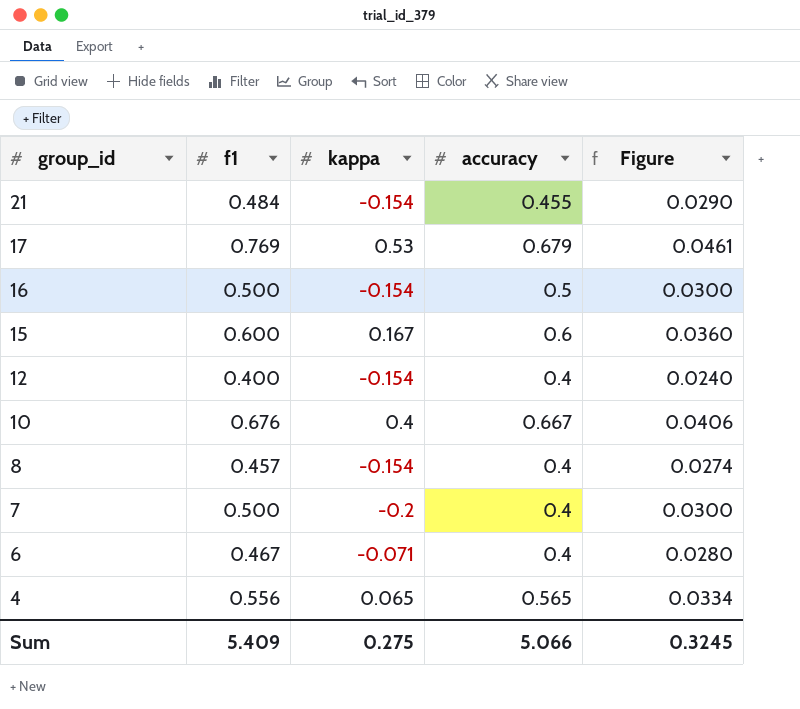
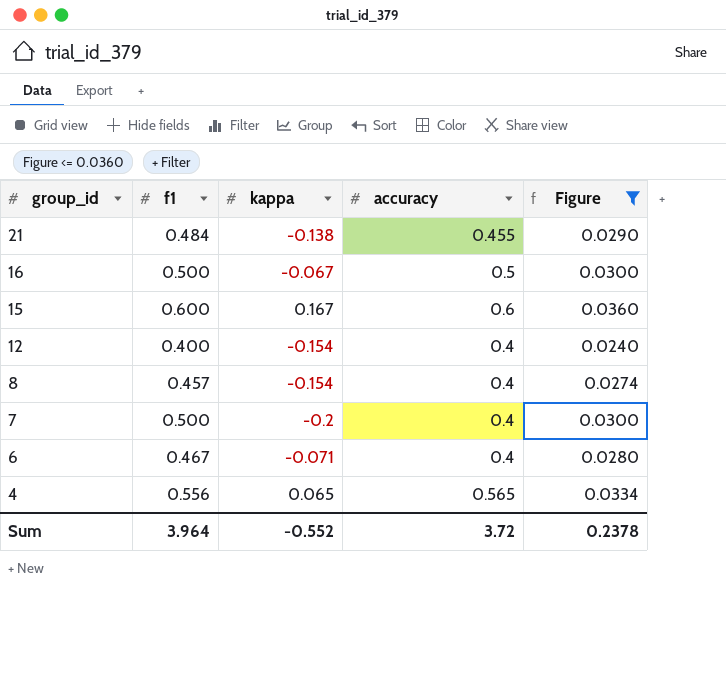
filter: none -> Figure <= 0.0360
21 | kappa: -0.154 -> -0.138
16 | kappa: -0.154 -> -0.067
Sum | f1: 5.409 -> 3.964
Sum | kappa: 0.275 -> -0.552
Sum | accuracy: 5.066 -> 3.72
Sum | Figure: 0.3245 -> 0.2378

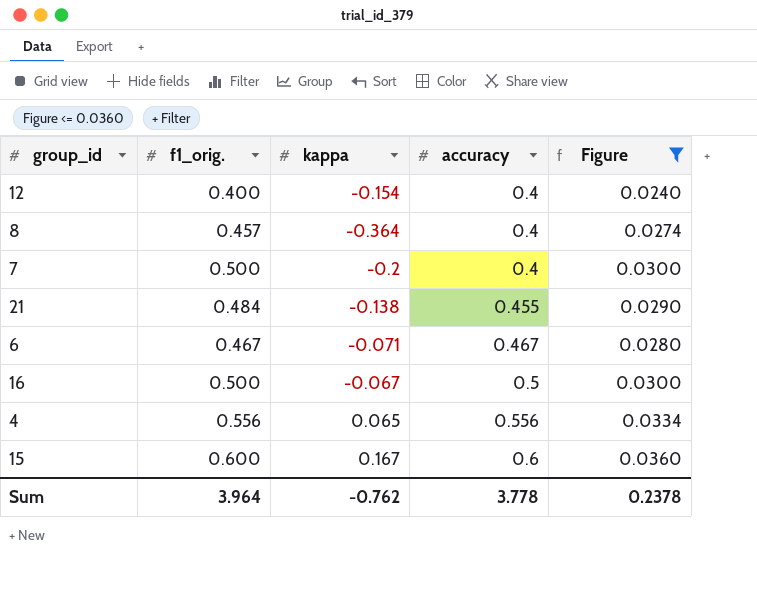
row order: group_id descending -> accuracy ascending
column name: f1 -> f1_orig.
8 | kappa: -0.154 -> -0.364
6 | accuracy: 0.4 -> 0.467
4 | accuracy: 0.565 -> 0.556
Sum | kappa: -0.552 -> -0.762
Sum | accuracy: 3.72 -> 3.778

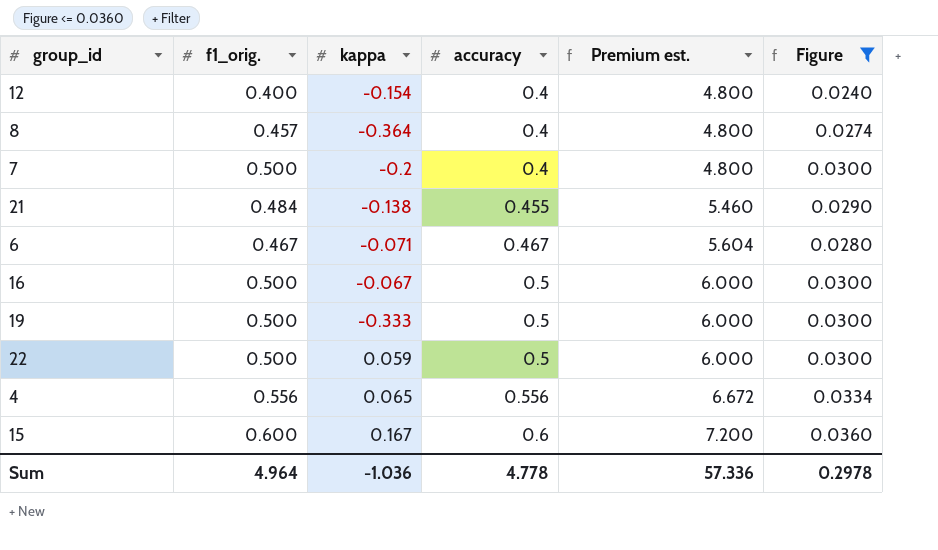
column Premium est. | formula: none -> [accuracy] * 12
row 19: none -> 0.500 | -0.333 | 0.5 | 6.000 | 0.0300
row 22: none -> 0.500 | 0.059 | 0.5 | 6.000 | 0.0300
Sum | f1_orig.: 3.964 -> 4.964
Sum | kappa: -0.762 -> -1.036
Sum | accuracy: 3.778 -> 4.778
Sum | Figure: 0.2378 -> 0.2978

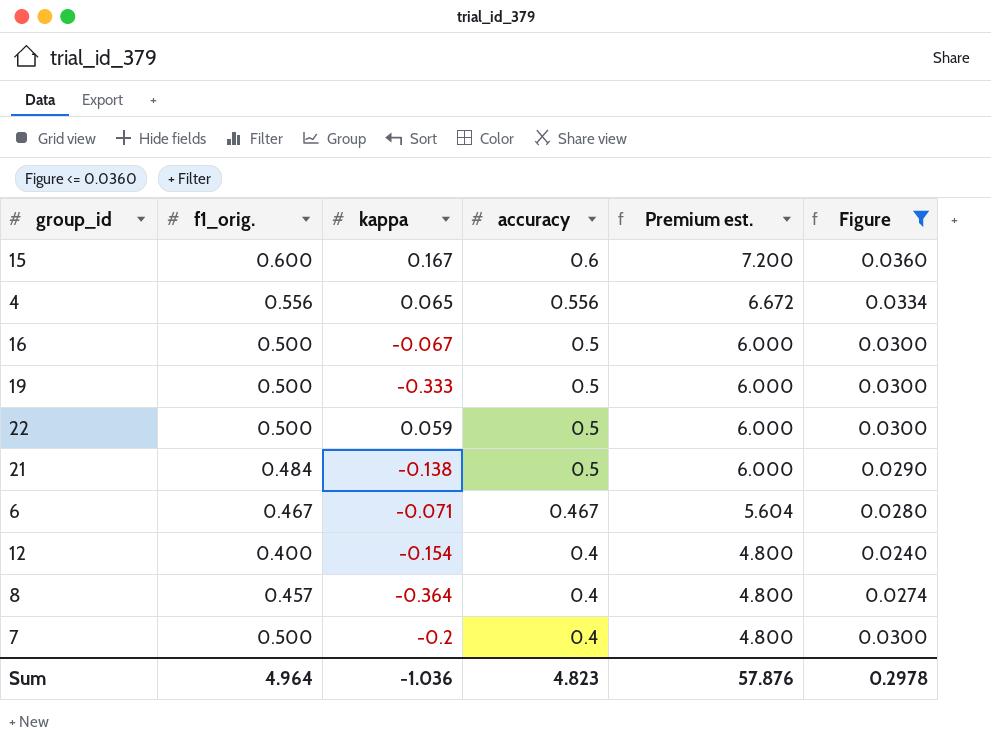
row order: accuracy ascending -> accuracy descending
21 | accuracy: 0.455 -> 0.5
21 | Premium est.: 5.460 -> 6.000
Sum | accuracy: 4.778 -> 4.823
Sum | Premium est.: 57.336 -> 57.876

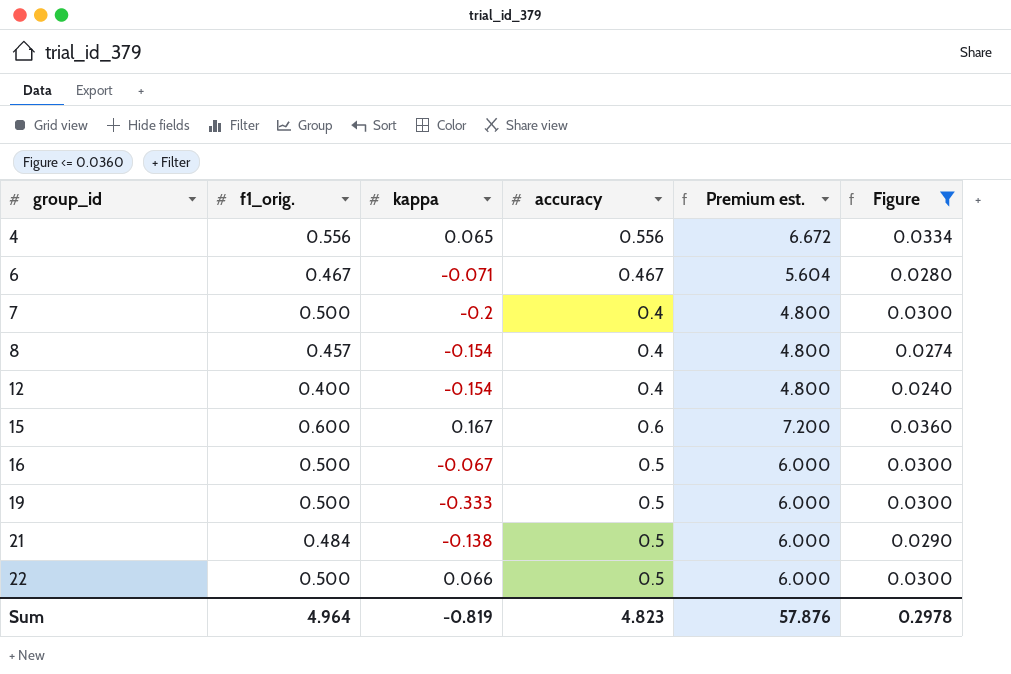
row order: accuracy descending -> group_id ascending
8 | kappa: -0.364 -> -0.154
22 | kappa: 0.059 -> 0.066
Sum | kappa: -1.036 -> -0.819

